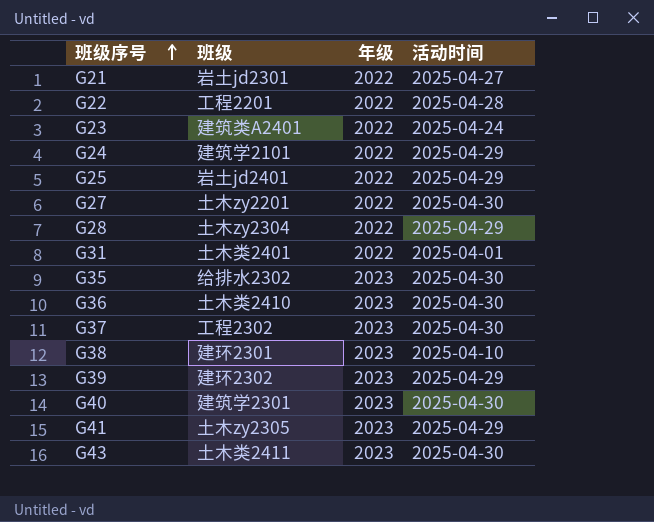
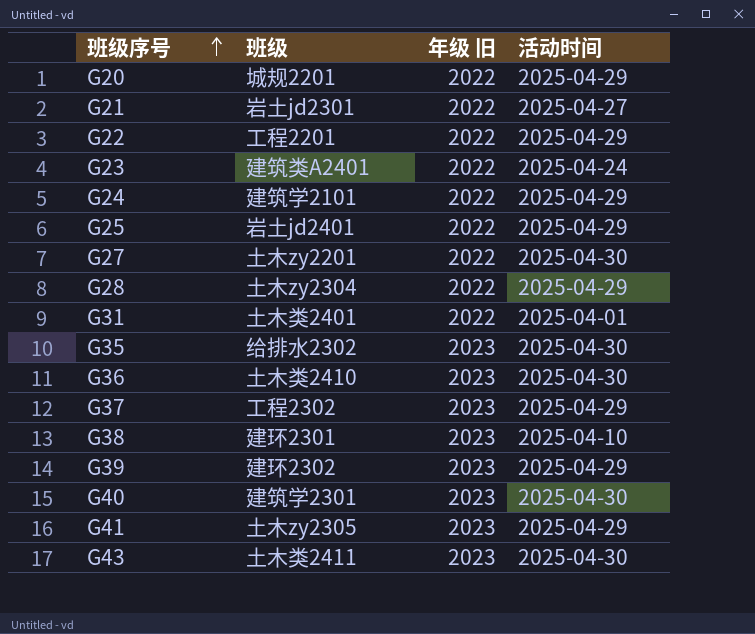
column name: 年级 -> 年级 旧
row G20: none -> 城规2201 | 2022 | 2025-04-29
G22 | 活动时间: 2025-04-28 -> 2025-04-29
G37 | 活动时间: 2025-04-30 -> 2025-04-29

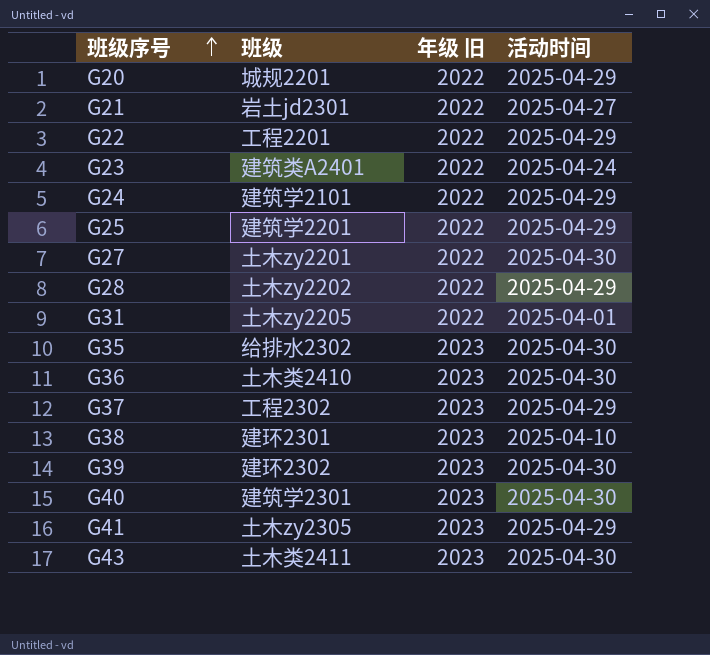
G25 | 班级: 岩土jd2401 -> 建筑学2201
G28 | 班级: 土木zy2304 -> 土木zy2202
G31 | 班级: 土木类2401 -> 土木zy2205
G39 | 活动时间: 2025-04-29 -> 2025-04-30

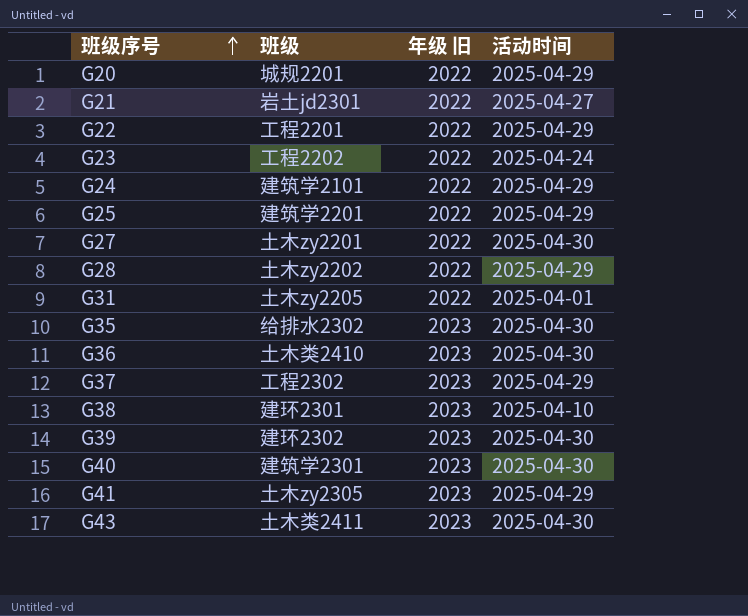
G23 | 班级: 建筑类A2401 -> 工程2202

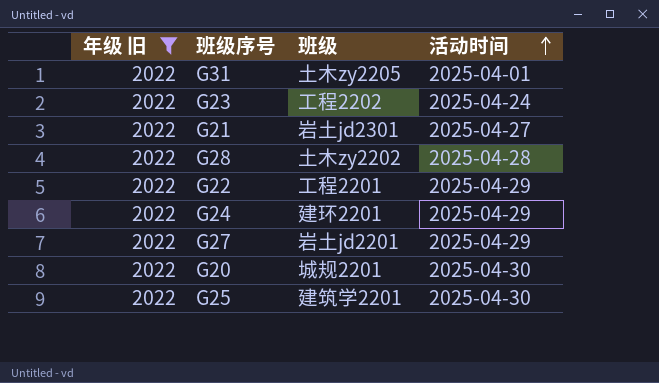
filter: none -> 年级 旧 = 2022
row order: 班级序号 ascending -> 活动时间 ascending
column 年级 旧 | position: 3 -> 1
G28 | 活动时间: 2025-04-29 -> 2025-04-28
G24 | 班级: 建筑学2101 -> 建环2201
G27 | 班级: 土木zy2201 -> 岩土jd2201
G27 | 活动时间: 2025-04-30 -> 2025-04-29
G20 | 活动时间: 2025-04-29 -> 2025-04-30
G25 | 活动时间: 2025-04-29 -> 2025-04-30

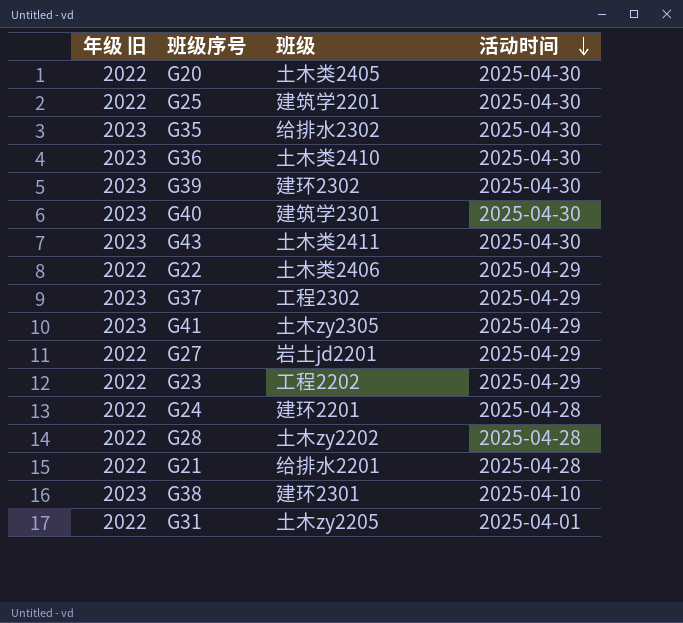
filter: 年级 旧 = 2022 -> none
row order: 活动时间 ascending -> 活动时间 descending
G20 | 班级: 城规2201 -> 土木类2405
G22 | 班级: 工程2201 -> 土木类2406
G23 | 活动时间: 2025-04-24 -> 2025-04-29
G24 | 活动时间: 2025-04-29 -> 2025-04-28
G21 | 班级: 岩土jd2301 -> 给排水2201
G21 | 活动时间: 2025-04-27 -> 2025-04-28

